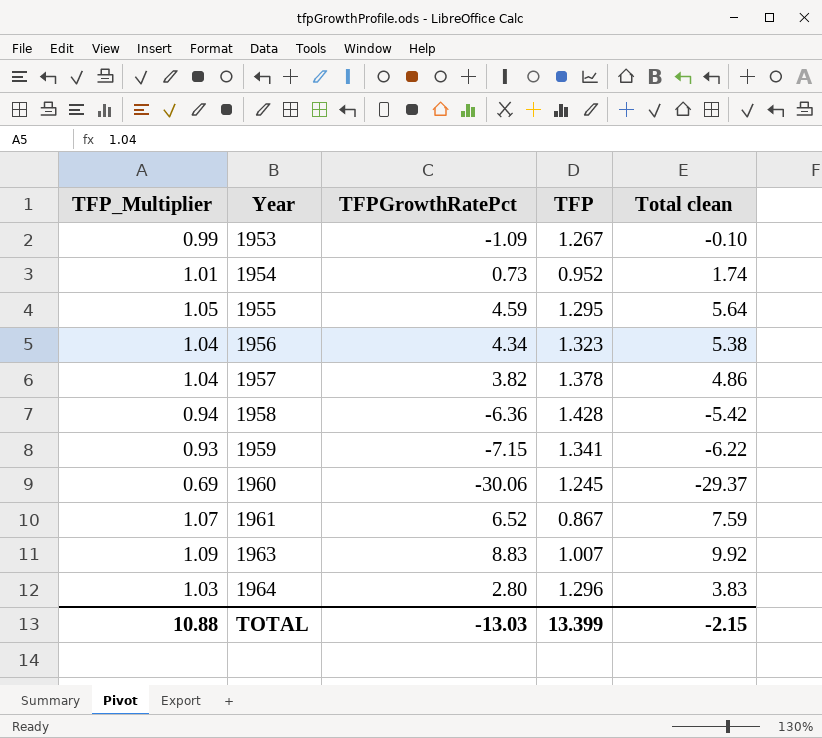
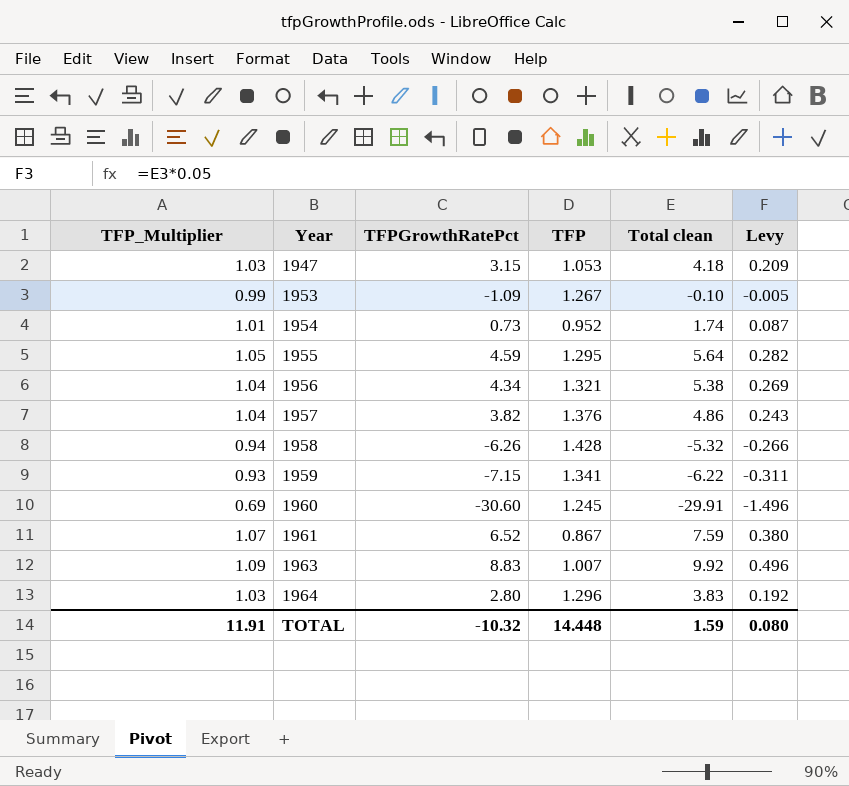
column Levy | formula: none -> [Total clean] * 0.05
row 1947: none -> 1.03 | 3.15 | 1.053 | 4.18 | 0.209
1956 | TFP: 1.323 -> 1.321
1957 | TFP: 1.378 -> 1.376
1958 | TFPGrowthRatePct: -6.36 -> -6.26
1958 | Total clean: -5.42 -> -5.32
1960 | TFPGrowthRatePct: -30.06 -> -30.60
1960 | Total clean: -29.37 -> -29.91
TOTAL | TFP_Multiplier: 10.88 -> 11.91
TOTAL | TFPGrowthRatePct: -13.03 -> -10.32
TOTAL | TFP: 13.399 -> 14.448
TOTAL | Total clean: -2.15 -> 1.59

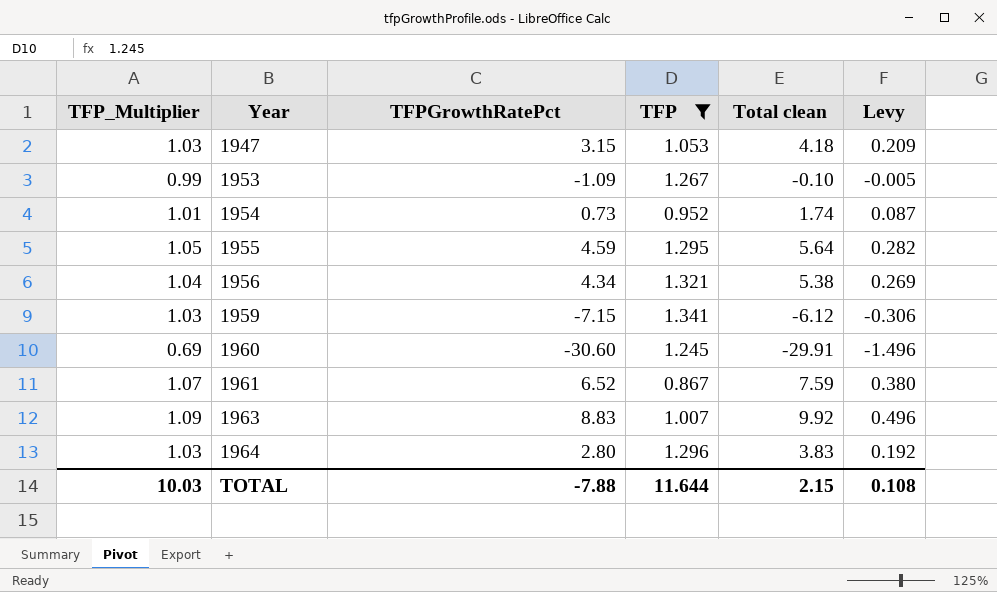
filter: none -> TFP <= 1.341
1959 | TFP_Multiplier: 0.93 -> 1.03
1959 | Total clean: -6.22 -> -6.12
1959 | Levy: -0.311 -> -0.306
TOTAL | TFP_Multiplier: 11.91 -> 10.03
TOTAL | TFPGrowthRatePct: -10.32 -> -7.88
TOTAL | TFP: 14.448 -> 11.644
TOTAL | Total clean: 1.59 -> 2.15
TOTAL | Levy: 0.080 -> 0.108

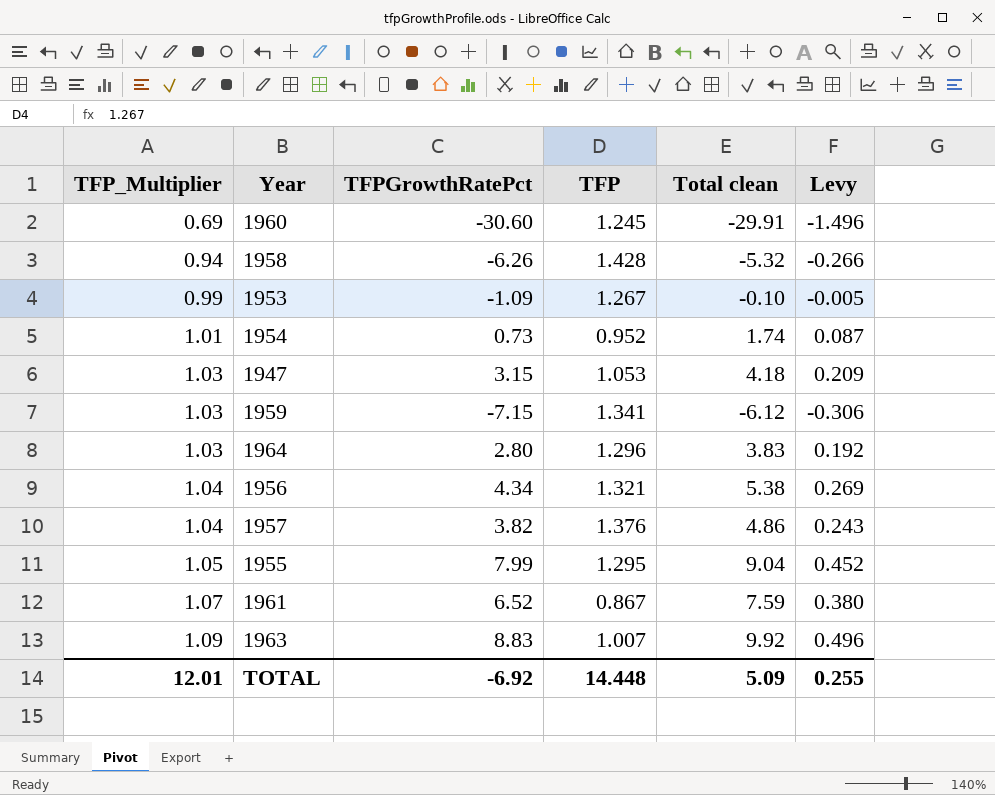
filter: TFP <= 1.341 -> none
row order: Year ascending -> TFP_Multiplier ascending
1955 | TFPGrowthRatePct: 4.59 -> 7.99
1955 | Total clean: 5.64 -> 9.04
1955 | Levy: 0.282 -> 0.452
TOTAL | TFP_Multiplier: 10.03 -> 12.01
TOTAL | TFPGrowthRatePct: -7.88 -> -6.92
TOTAL | TFP: 11.644 -> 14.448
TOTAL | Total clean: 2.15 -> 5.09
TOTAL | Levy: 0.108 -> 0.255

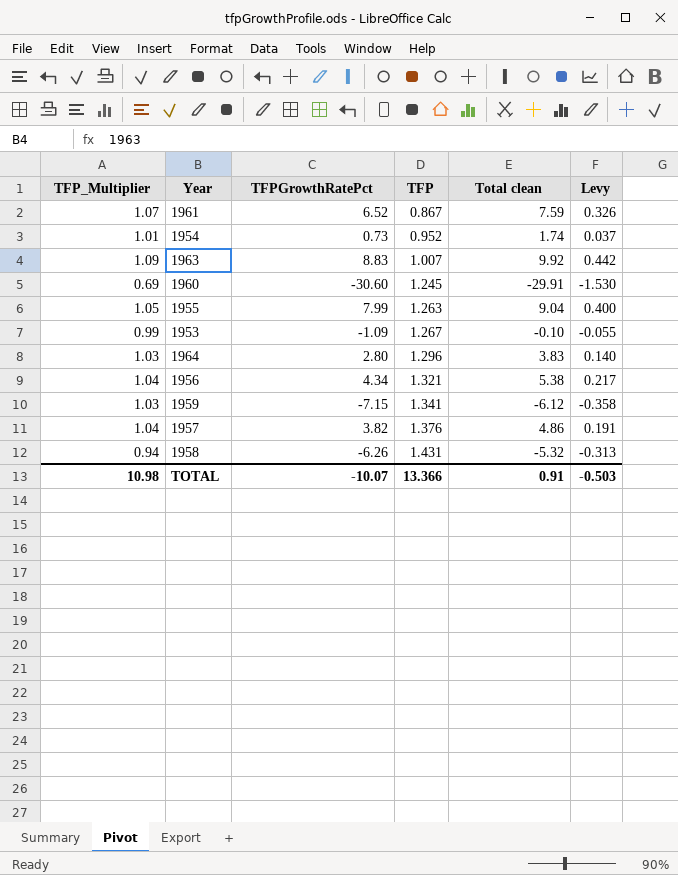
row order: TFP_Multiplier ascending -> TFP ascending
column Levy | formula: [Total clean] * 0.05 -> [TFPGrowthRatePct] * 0.05
row 1947: 1.03 | 3.15 | 1.053 | 4.18 | 0.209 -> none
1955 | TFP: 1.295 -> 1.263
1958 | TFP: 1.428 -> 1.431
TOTAL | TFP_Multiplier: 12.01 -> 10.98
TOTAL | TFPGrowthRatePct: -6.92 -> -10.07
TOTAL | TFP: 14.448 -> 13.366
TOTAL | Total clean: 5.09 -> 0.91
TOTAL | Levy: 0.255 -> -0.503

